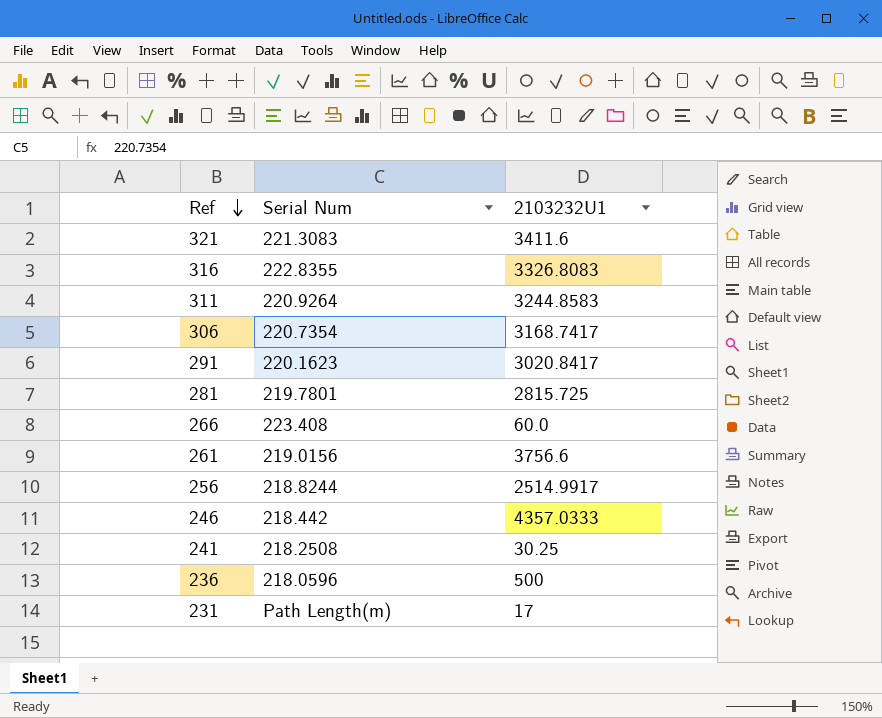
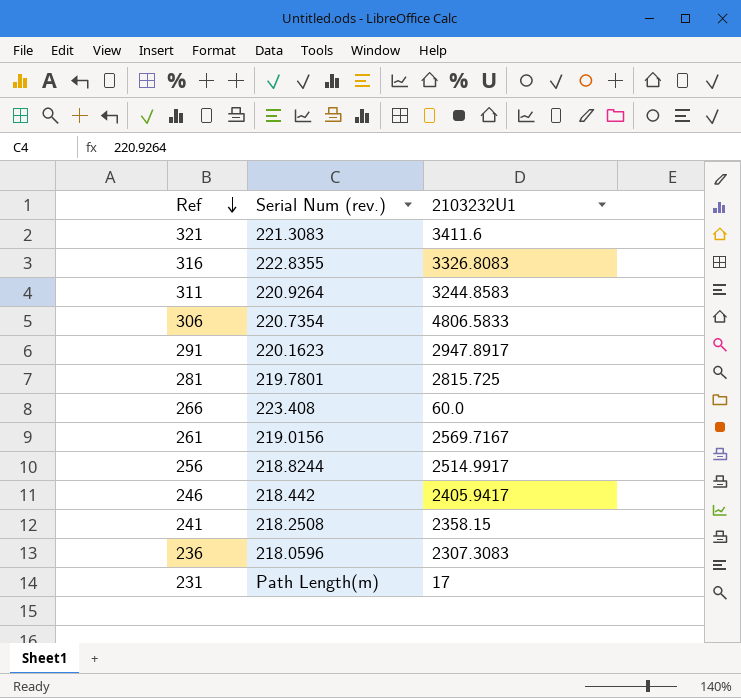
column name: Serial Num -> Serial Num (rev.)
306 | 2103232U1: 3168.7417 -> 4806.5833
291 | 2103232U1: 3020.8417 -> 2947.8917
261 | 2103232U1: 3756.6 -> 2569.7167
246 | 2103232U1: 4357.0333 -> 2405.9417
241 | 2103232U1: 30.25 -> 2358.15
236 | 2103232U1: 500 -> 2307.3083

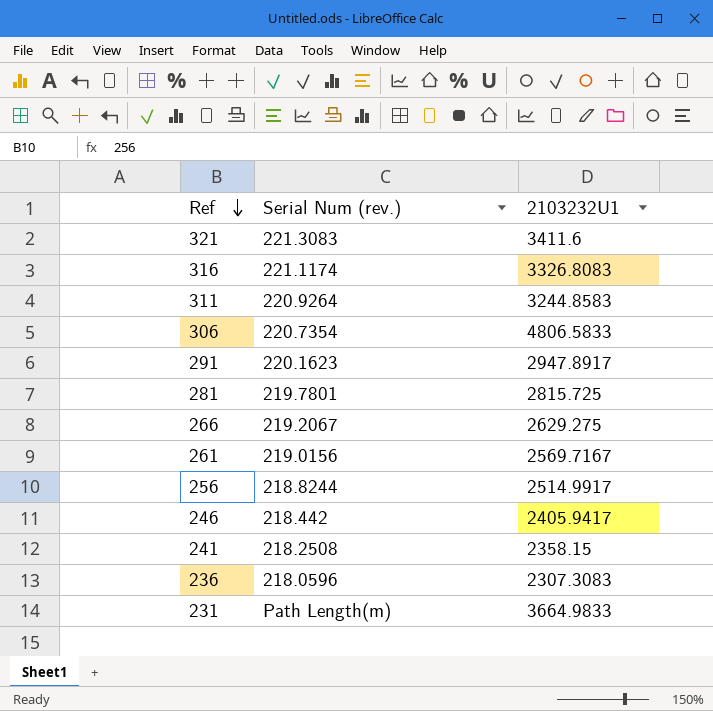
316 | Serial Num (rev.): 222.8355 -> 221.1174
266 | Serial Num (rev.): 223.408 -> 219.2067
266 | 2103232U1: 60.0 -> 2629.275
231 | 2103232U1: 17 -> 3664.9833

